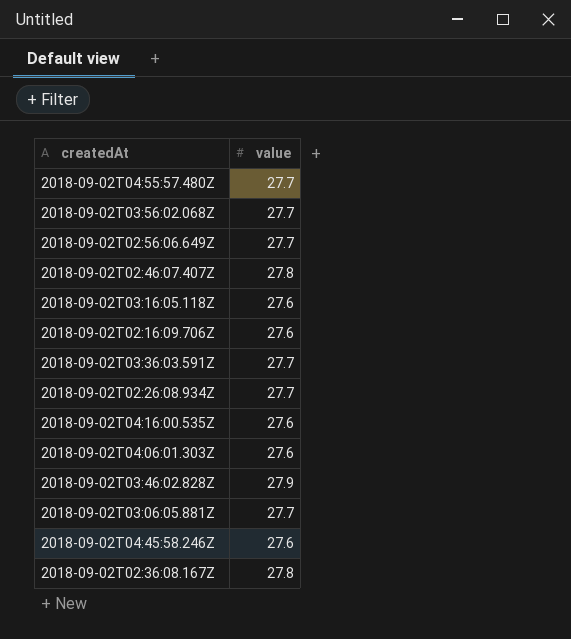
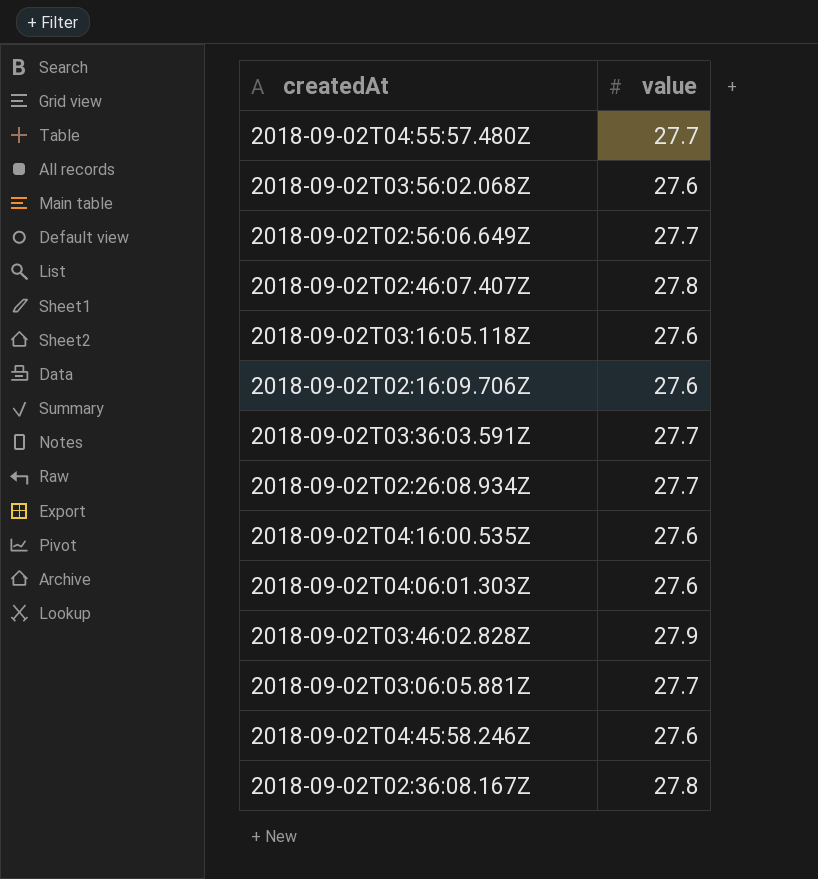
2018-09-02T03:56:02.068Z | value: 27.7 -> 27.6

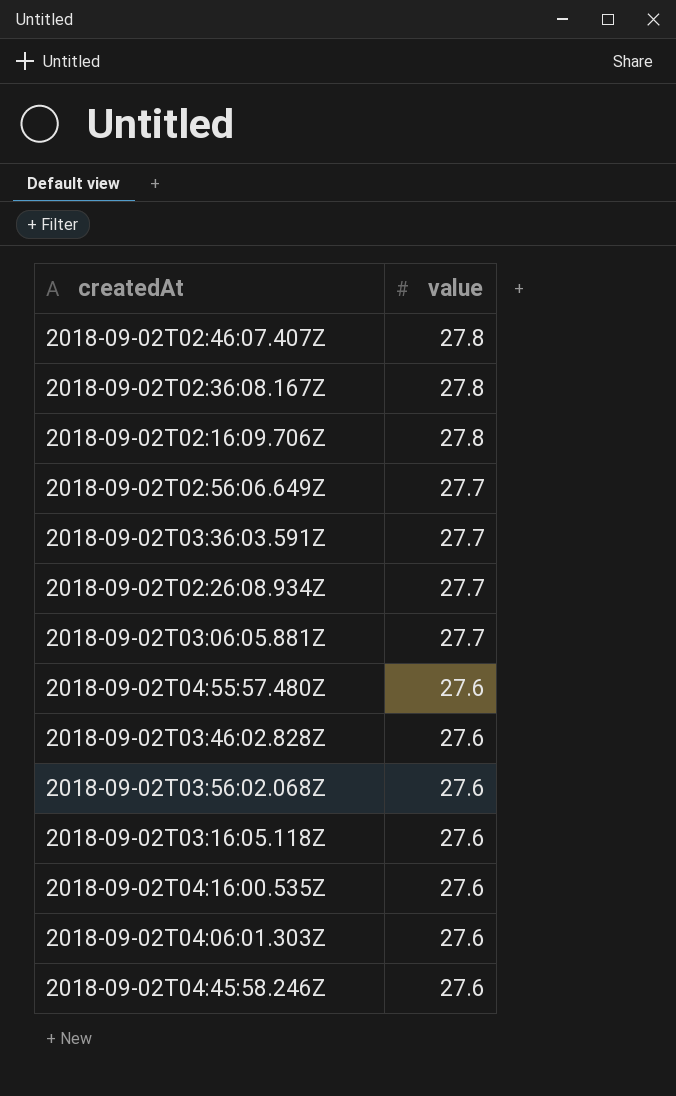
row order: none -> value descending
2018-09-02T02:16:09.706Z | value: 27.6 -> 27.8
2018-09-02T04:55:57.480Z | value: 27.7 -> 27.6
2018-09-02T03:46:02.828Z | value: 27.9 -> 27.6

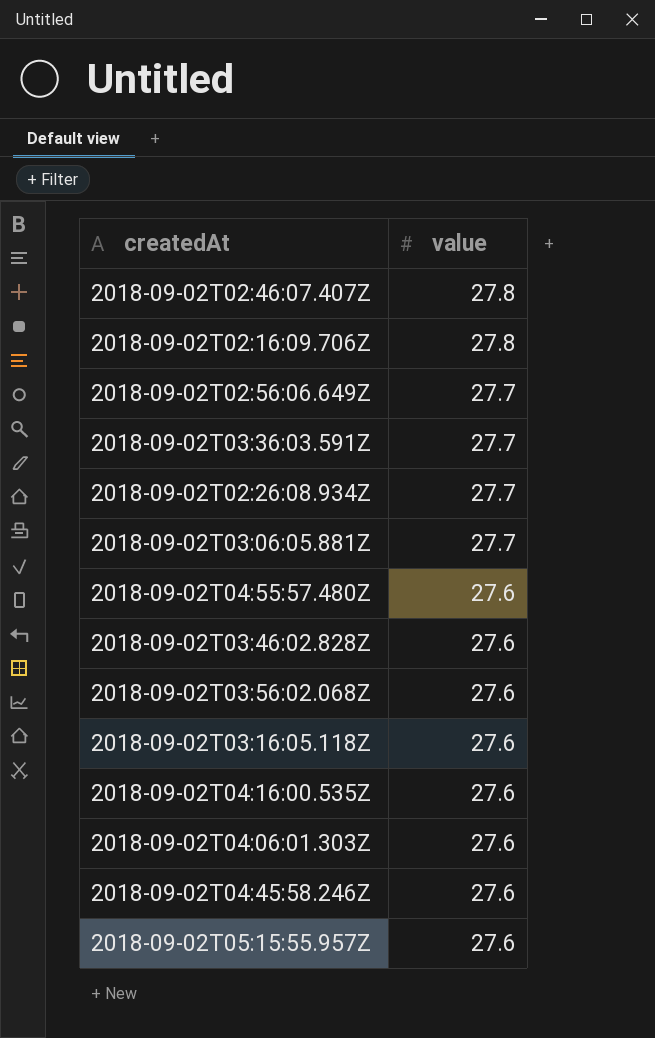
row 2018-09-02T02:36:08.167Z: 27.8 -> none
row 2018-09-02T05:15:55.957Z: none -> 27.6

